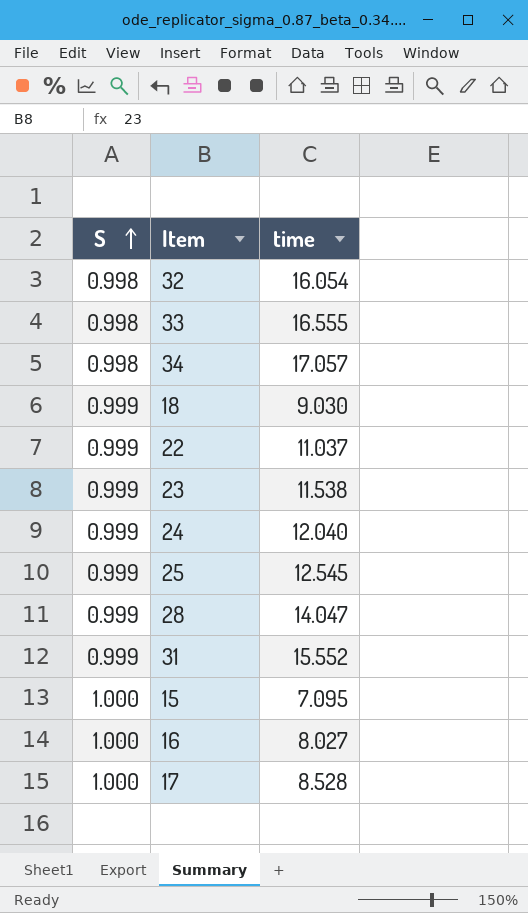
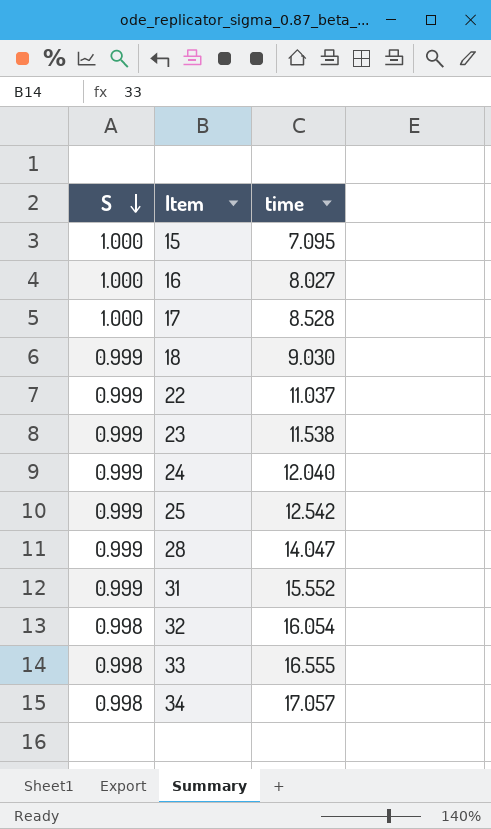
row order: S ascending -> S descending
25 | time: 12.545 -> 12.542

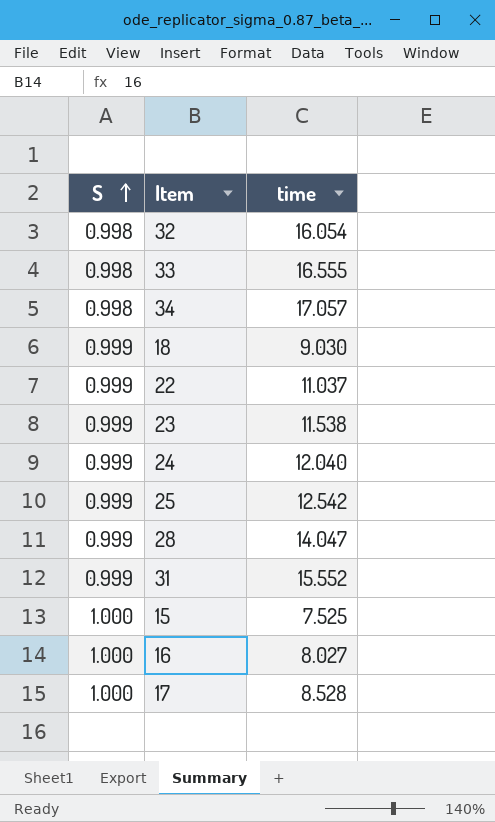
row order: S descending -> S ascending
15 | time: 7.095 -> 7.525

